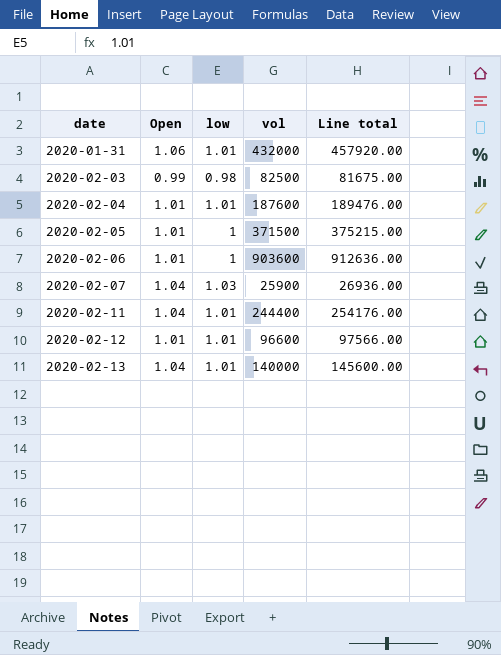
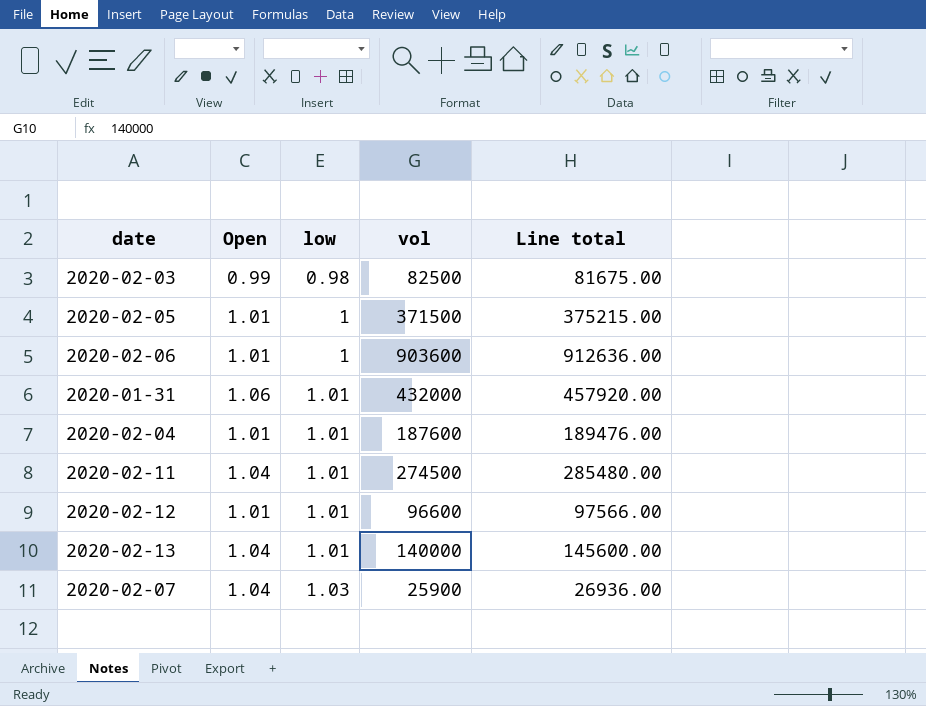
row order: date ascending -> low ascending
2020-02-11 | vol: 244400 -> 274500
2020-02-11 | Line total: 254176.00 -> 285480.00

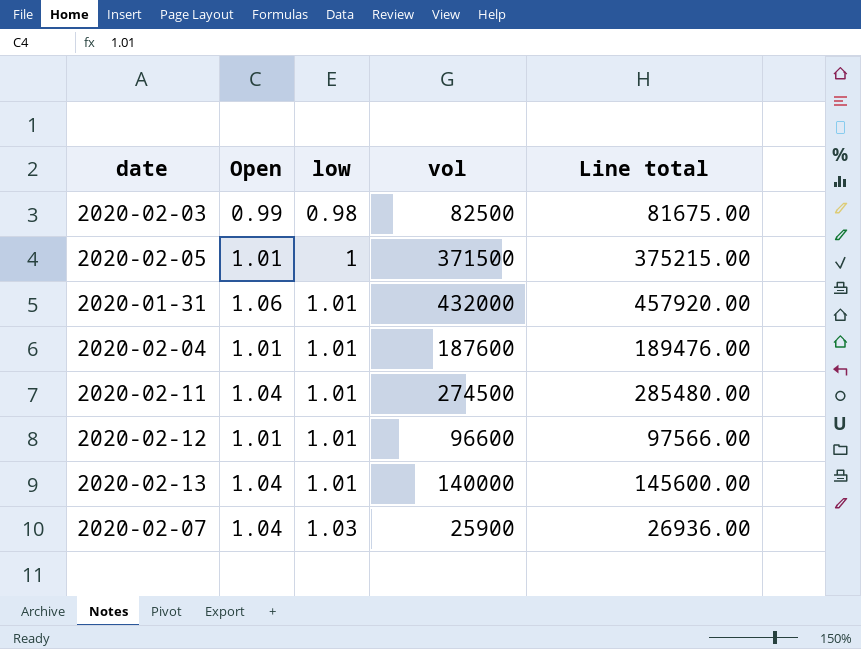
row 2020-02-06: 1.01 | 1 | 903600 | 912636.00 -> none

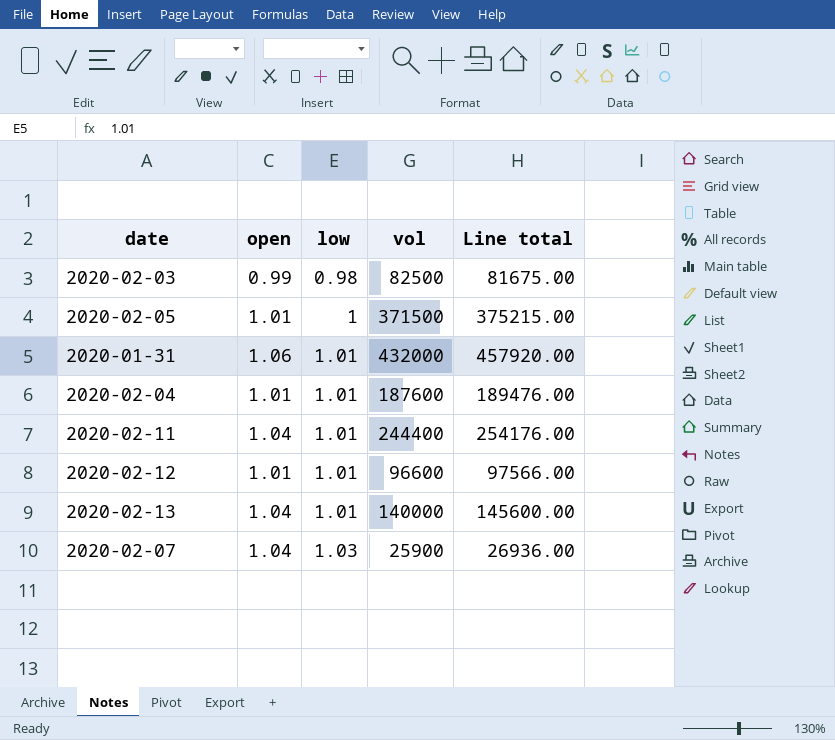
column name: Open -> open
2020-02-11 | vol: 274500 -> 244400
2020-02-11 | Line total: 285480.00 -> 254176.00

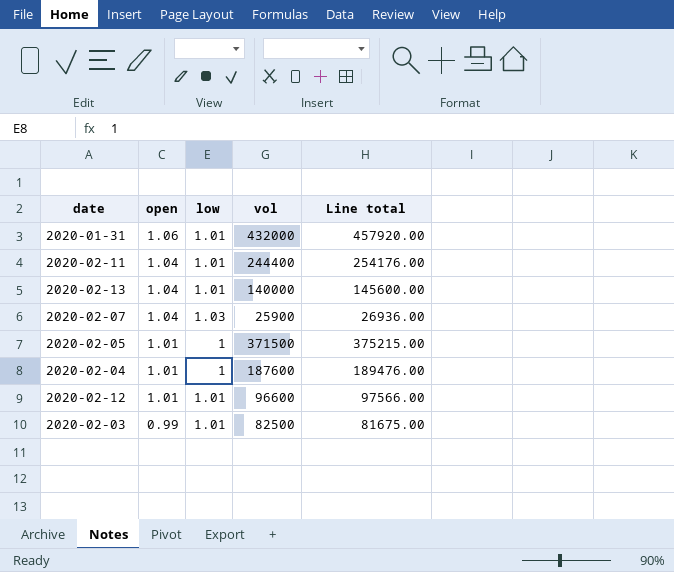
row order: low ascending -> open descending
2020-02-04 | low: 1.01 -> 1
2020-02-03 | low: 0.98 -> 1.01

